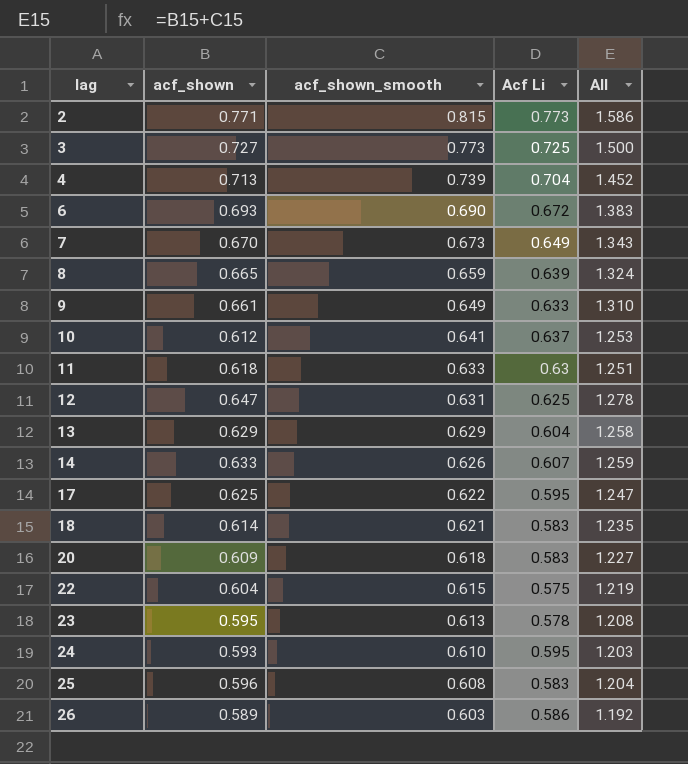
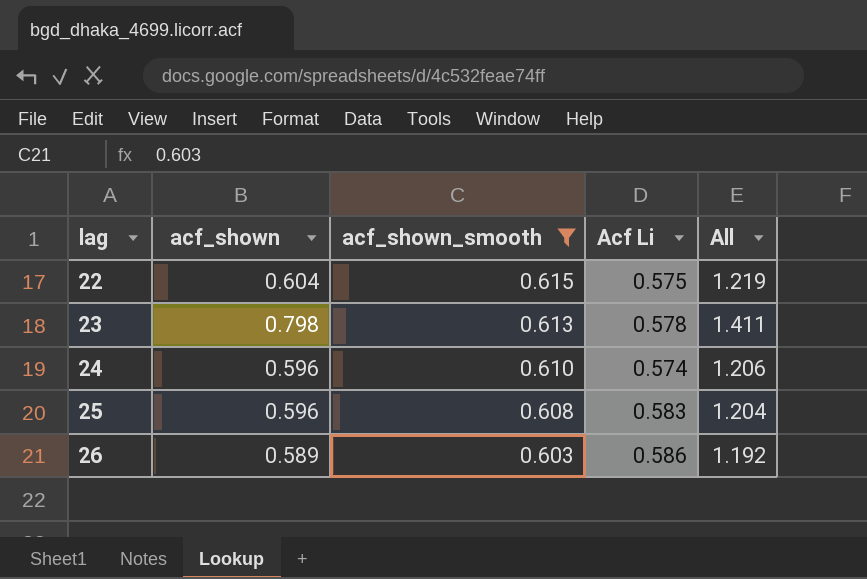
filter: none -> acf_shown_smooth <= 0.615
23 | acf_shown: 0.595 -> 0.798
23 | All: 1.208 -> 1.411
24 | acf_shown: 0.593 -> 0.596
24 | Acf Li: 0.595 -> 0.574
24 | All: 1.203 -> 1.206

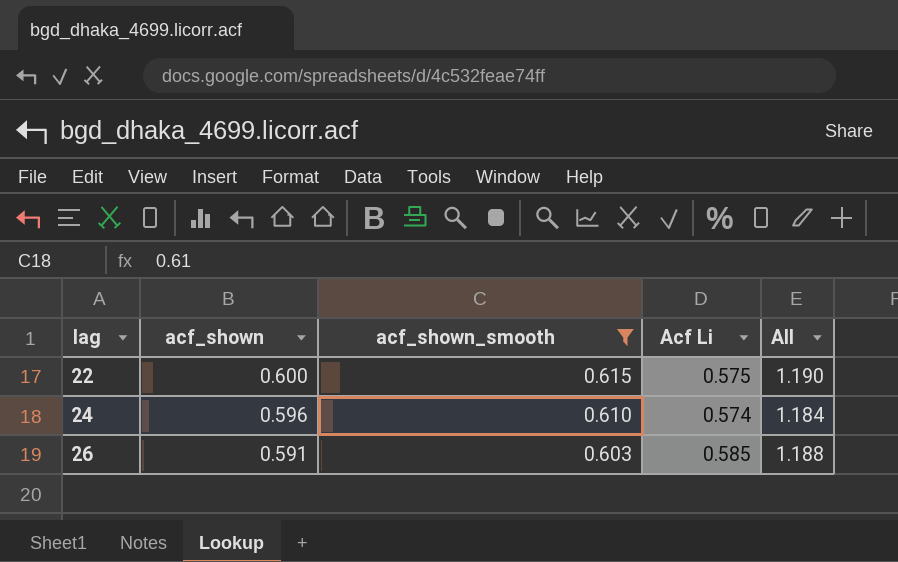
column All | formula: [acf_shown] + [acf_shown_smooth] -> [acf_shown_smooth] + [Acf Li]
row 23: 0.798 | 0.613 | 0.578 | 1.411 -> none
row 25: 0.596 | 0.608 | 0.583 | 1.204 -> none
22 | acf_shown: 0.604 -> 0.600
26 | acf_shown: 0.589 -> 0.591
26 | Acf Li: 0.586 -> 0.585

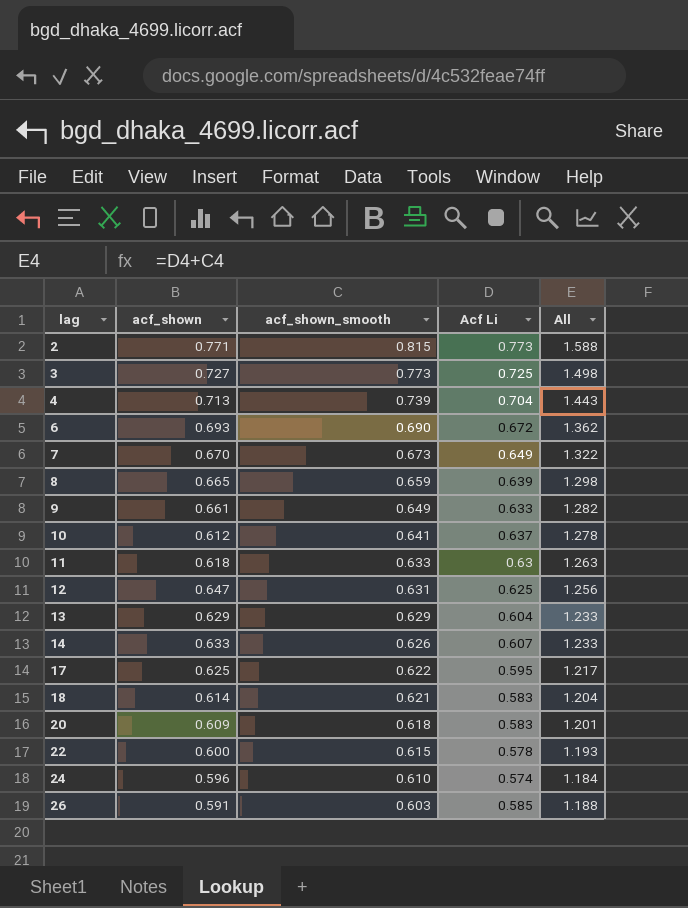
filter: acf_shown_smooth <= 0.615 -> none
22 | Acf Li: 0.575 -> 0.578
22 | All: 1.190 -> 1.193

